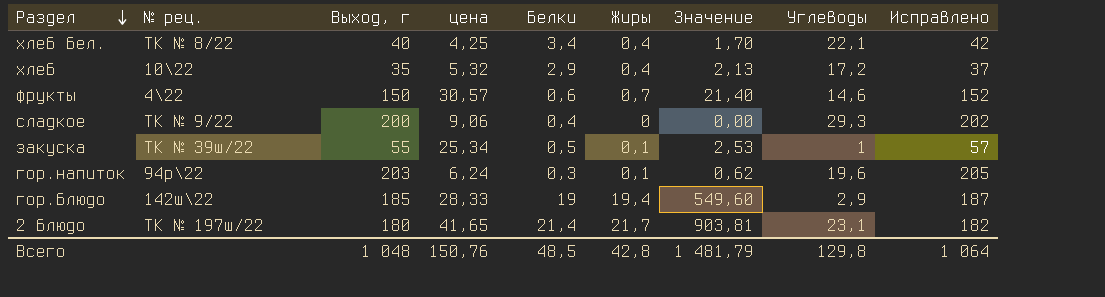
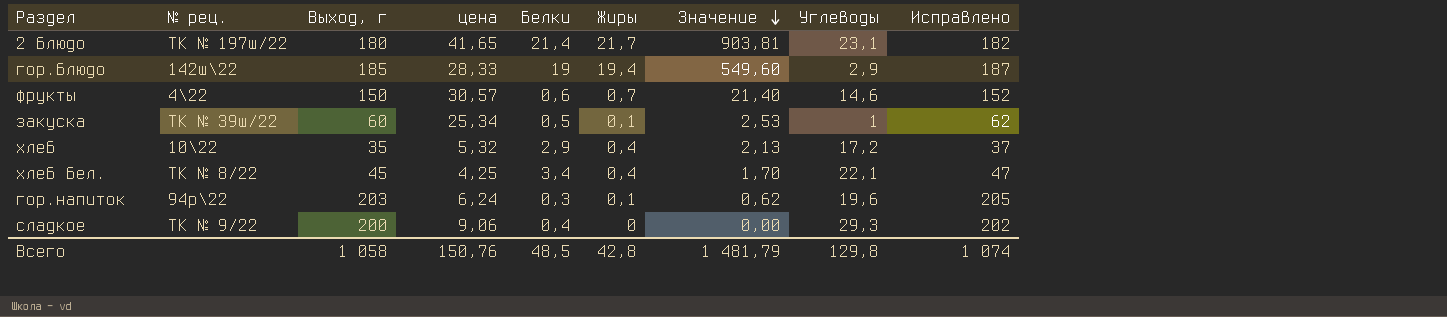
row order: Раздел descending -> Значение descending
закуска | Выход, г: 55 -> 60
закуска | Исправлено: 57 -> 62
хлеб бел. | Выход, г: 40 -> 45
хлеб бел. | Исправлено: 42 -> 47
Всего | Выход, г: 1 048 -> 1 058
Всего | Исправлено: 1 064 -> 1 074

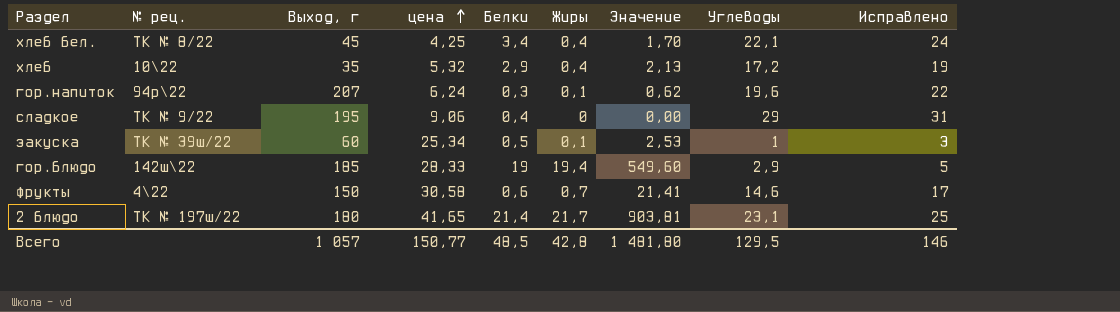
row order: Значение descending -> цена ascending
column Исправлено | formula: [Выход, г] + 2 -> [Углеводы] + 2
гор.напиток | Выход, г: 203 -> 207
сладкое | Выход, г: 200 -> 195
сладкое | Углеводы: 29,3 -> 29
фрукты | цена: 30,57 -> 30,58
фрукты | Значение: 21,40 -> 21,41
Всего | Выход, г: 1 058 -> 1 057
Всего | цена: 150,76 -> 150,77
Всего | Значение: 1 481,79 -> 1 481,80
Всего | Углеводы: 129,8 -> 129,5
Всего | Исправлено: 1 074 -> 146

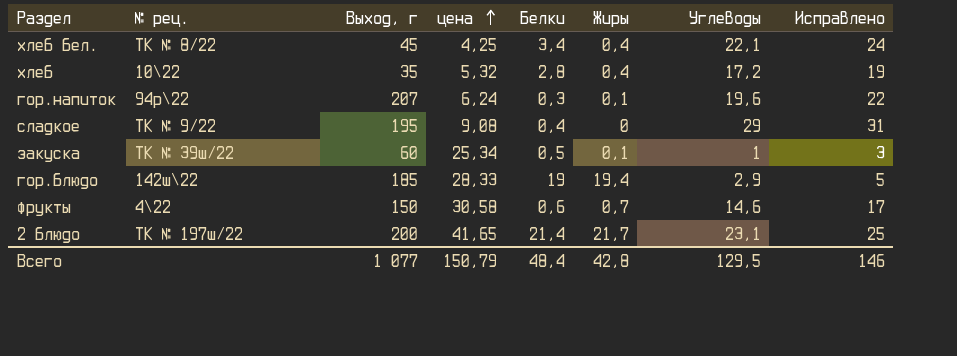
column Значение | formula: [цена] * [Жиры] -> none
хлеб | Белки: 2,9 -> 2,8
сладкое | цена: 9,06 -> 9,08
2 блюдо | Выход, г: 180 -> 200
Всего | Выход, г: 1 057 -> 1 077
Всего | цена: 150,77 -> 150,79
Всего | Белки: 48,5 -> 48,4

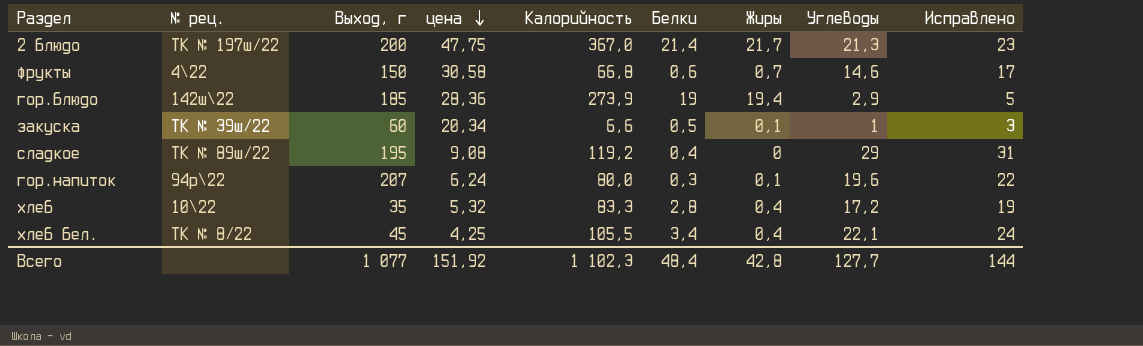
row order: цена ascending -> цена descending
column Калорийность | position: none -> 5
2 блюдо | цена: 41,65 -> 47,75
2 блюдо | Углеводы: 23,1 -> 21,3
2 блюдо | Исправлено: 25 -> 23
гор.блюдо | цена: 28,33 -> 28,36
закуска | цена: 25,34 -> 20,34
сладкое | № рец.: ТК № 9/22 -> ТК № 89ш/22
Всего | цена: 150,79 -> 151,92
Всего | Углеводы: 129,5 -> 127,7
Всего | Исправлено: 146 -> 144

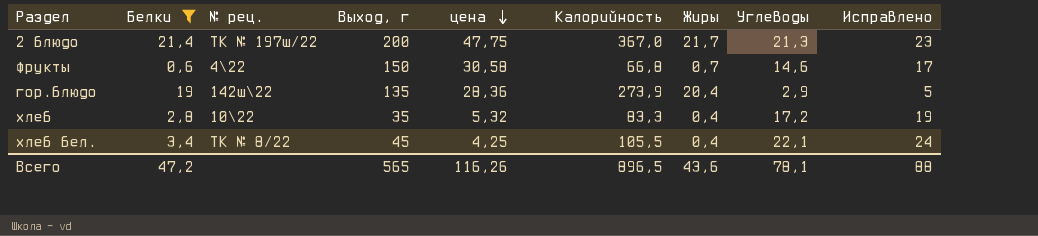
filter: none -> Белки >= 0,6
column Белки | position: 6 -> 2
гор.блюдо | Выход, г: 185 -> 135
гор.блюдо | Жиры: 19,4 -> 20,4
Всего | Белки: 48,4 -> 47,2
Всего | Выход, г: 1 077 -> 565
Всего | цена: 151,92 -> 116,26
Всего | Калорийность: 1 102,3 -> 896,5
Всего | Жиры: 42,8 -> 43,6
Всего | Углеводы: 127,7 -> 78,1
Всего | Исправлено: 144 -> 88

